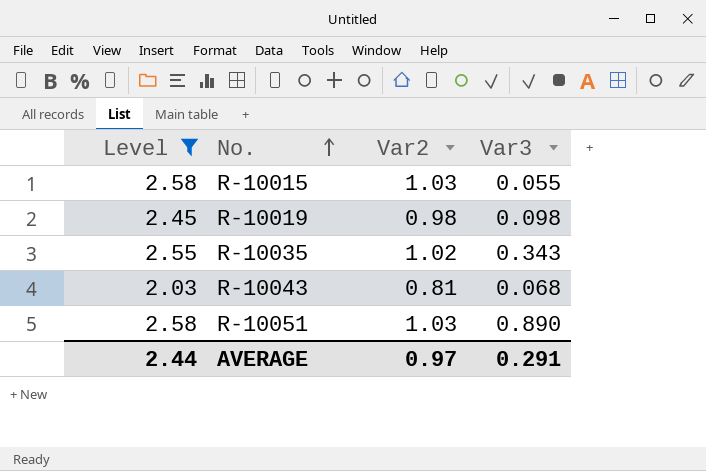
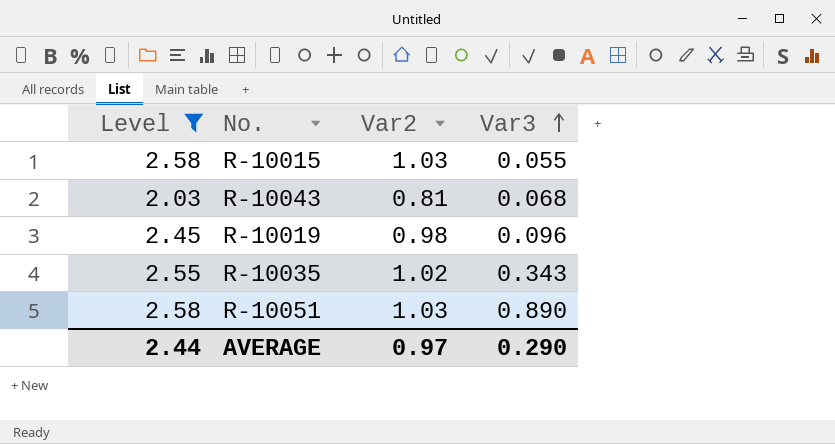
row order: No. ascending -> Var3 ascending
R-10019 | Var3: 0.098 -> 0.096
AVERAGE | Var3: 0.291 -> 0.290

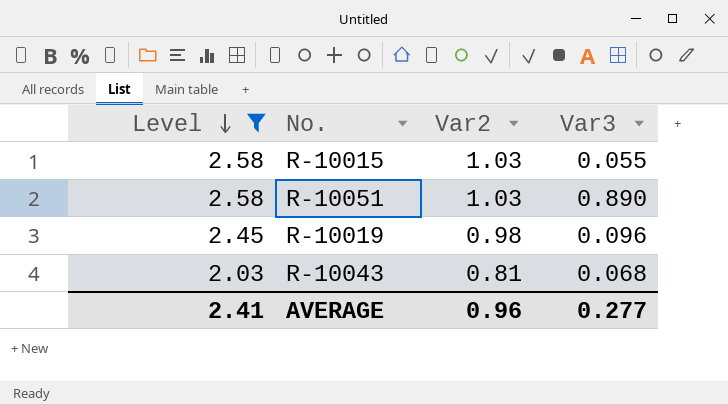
row order: Var3 ascending -> Level descending
row R-10035: 2.55 | 1.02 | 0.343 -> none
AVERAGE | Level: 2.44 -> 2.41
AVERAGE | Var2: 0.97 -> 0.96
AVERAGE | Var3: 0.290 -> 0.277

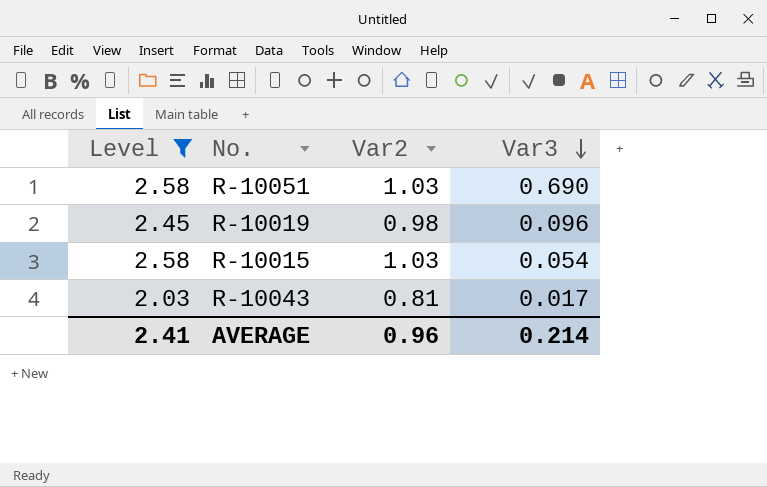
row order: Level descending -> Var3 descending
R-10051 | Var3: 0.890 -> 0.690
R-10015 | Var3: 0.055 -> 0.054
R-10043 | Var3: 0.068 -> 0.017
AVERAGE | Var3: 0.277 -> 0.214

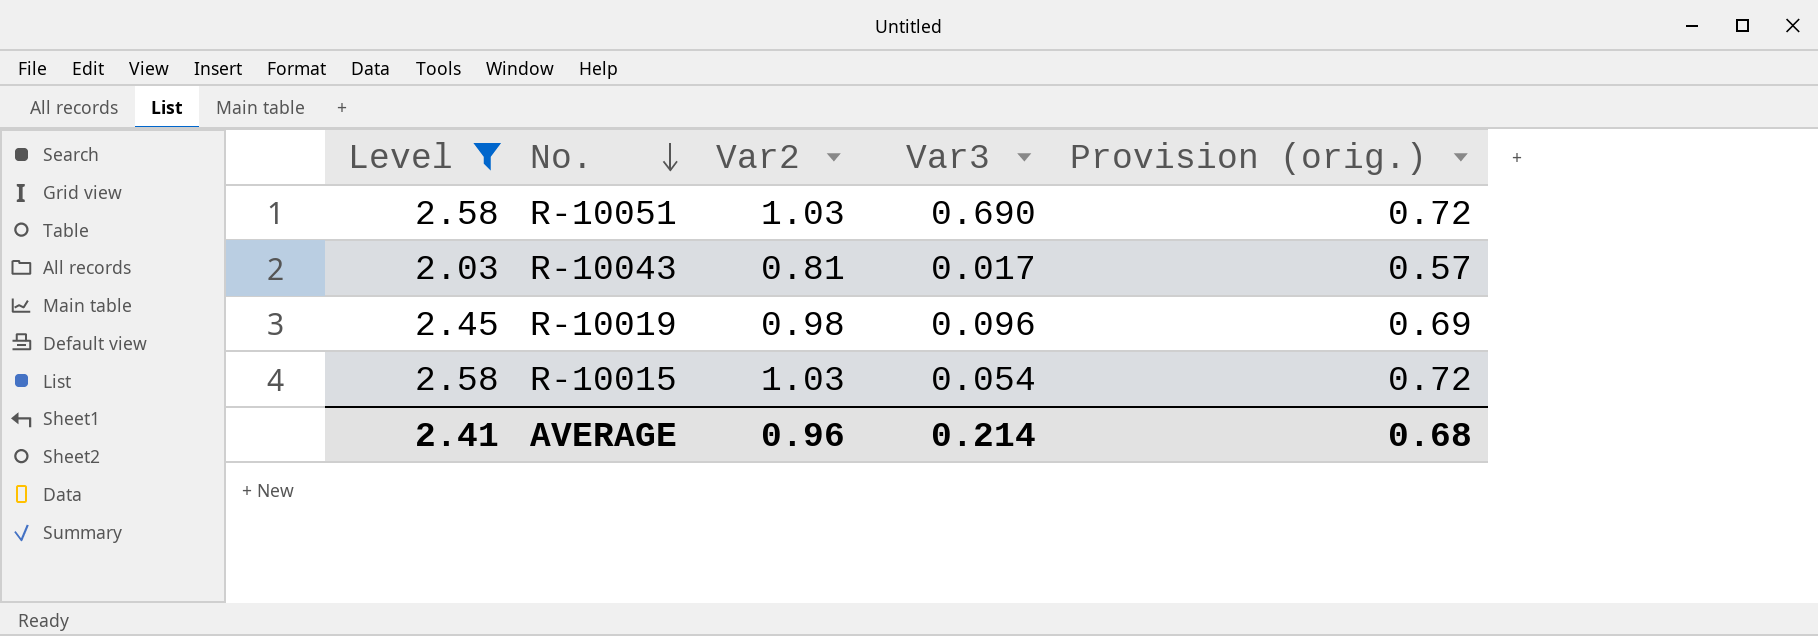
row order: Var3 descending -> No. descending
column Provision (orig.) | formula: none -> [Var2] * 0.7

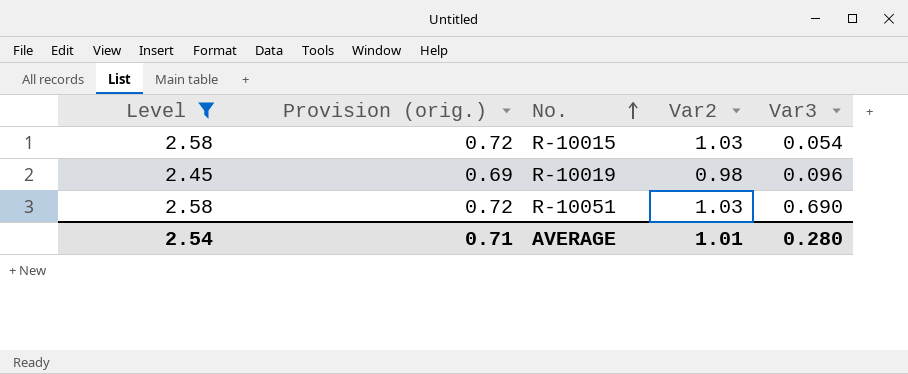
row order: No. descending -> No. ascending
column Provision (orig.) | position: 5 -> 2
row R-10043: 2.03 | 0.81 | 0.017 | 0.57 -> none
AVERAGE | Level: 2.41 -> 2.54
AVERAGE | Provision (orig.): 0.68 -> 0.71
AVERAGE | Var2: 0.96 -> 1.01
AVERAGE | Var3: 0.214 -> 0.280

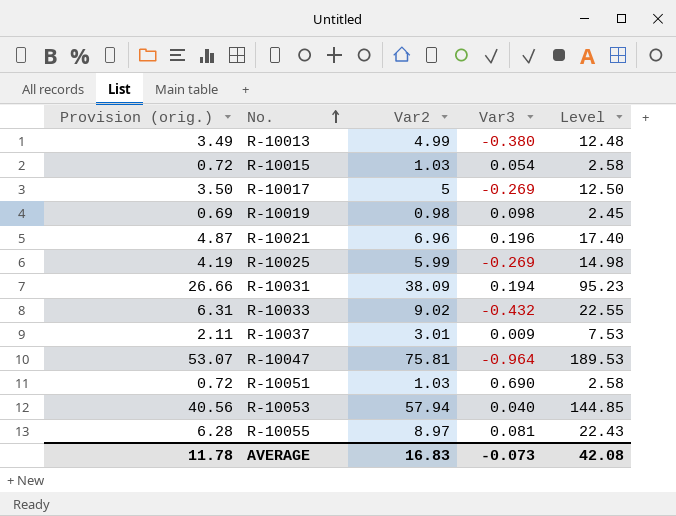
filter: Level <= 2.58 -> none
column Level | position: 1 -> 5
R-10019 | Var3: 0.096 -> 0.098
AVERAGE | Provision (orig.): 0.71 -> 11.78
AVERAGE | Var2: 1.01 -> 16.83
AVERAGE | Var3: 0.280 -> -0.073
AVERAGE | Level: 2.54 -> 42.08

